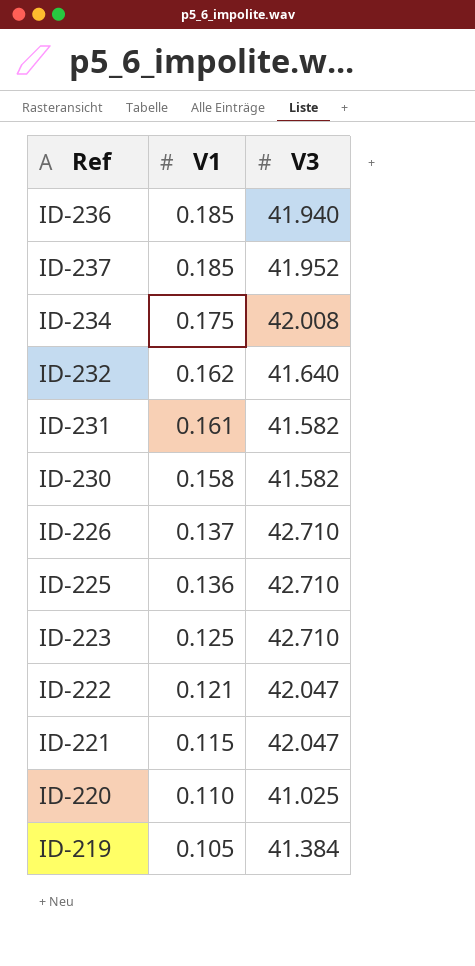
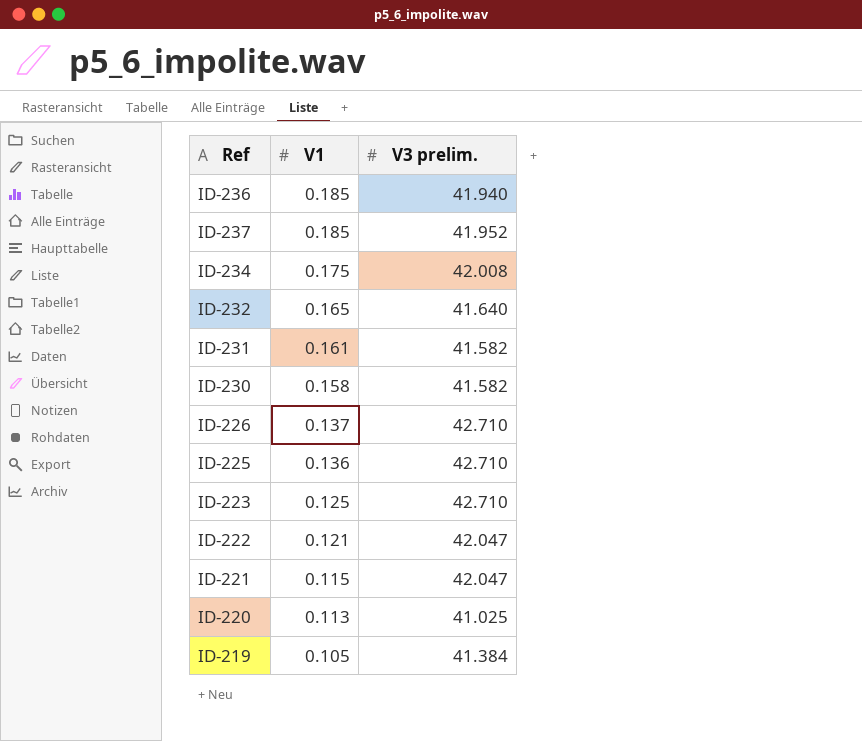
column name: V3 -> V3 prelim.
ID-232 | V1: 0.162 -> 0.165
ID-220 | V1: 0.110 -> 0.113

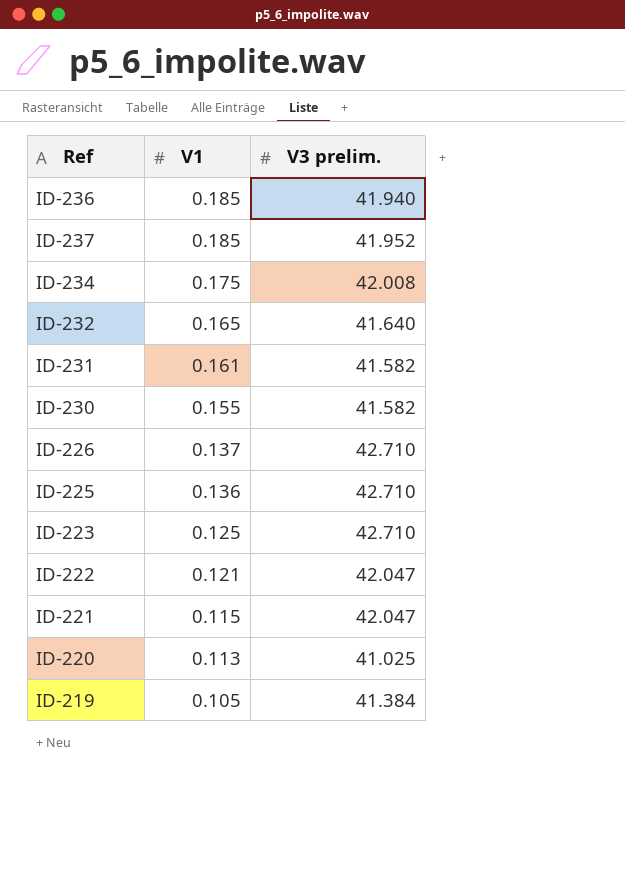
ID-230 | V1: 0.158 -> 0.155

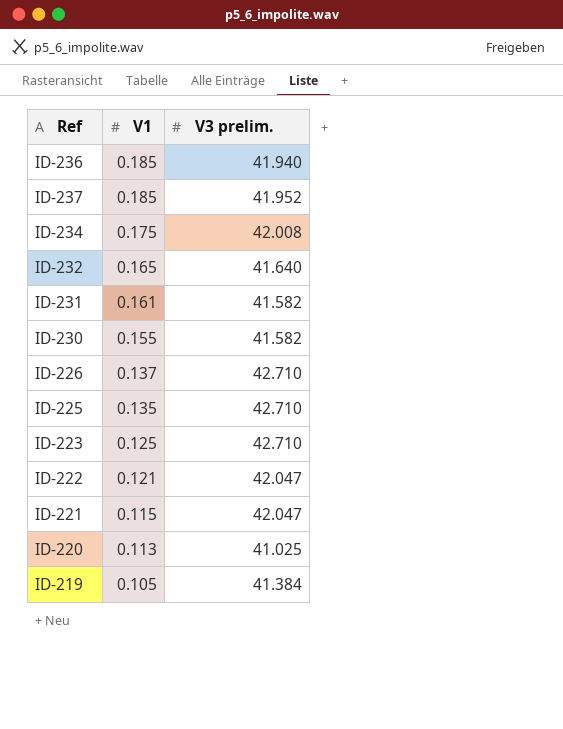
ID-225 | V1: 0.136 -> 0.135

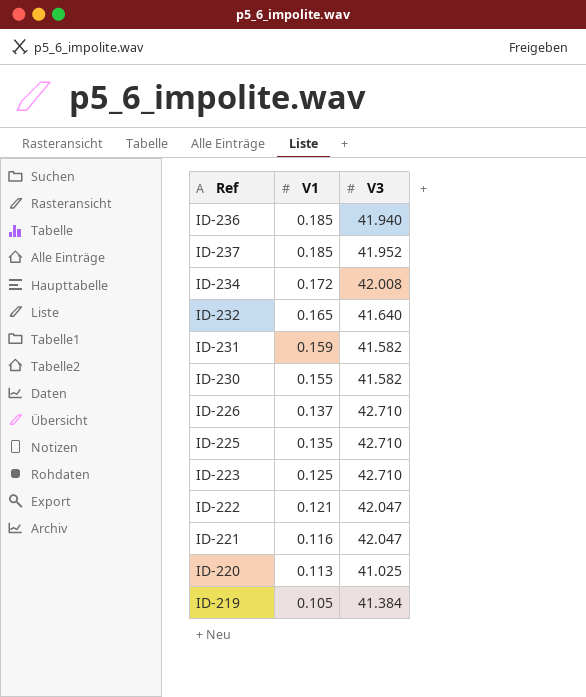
column name: V3 prelim. -> V3
ID-234 | V1: 0.175 -> 0.172
ID-231 | V1: 0.161 -> 0.159
ID-221 | V1: 0.115 -> 0.116

